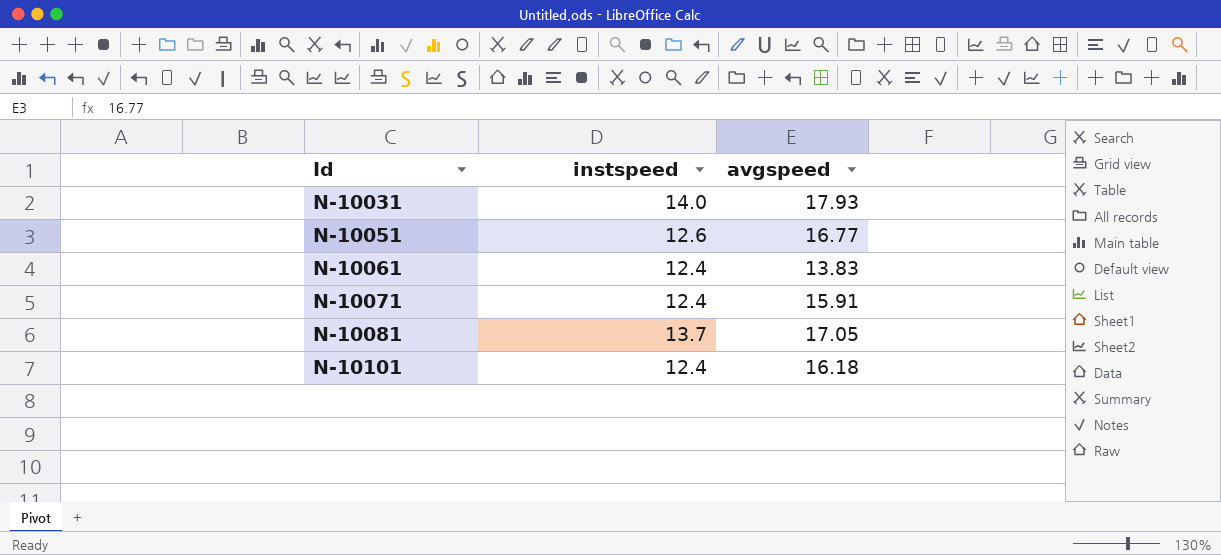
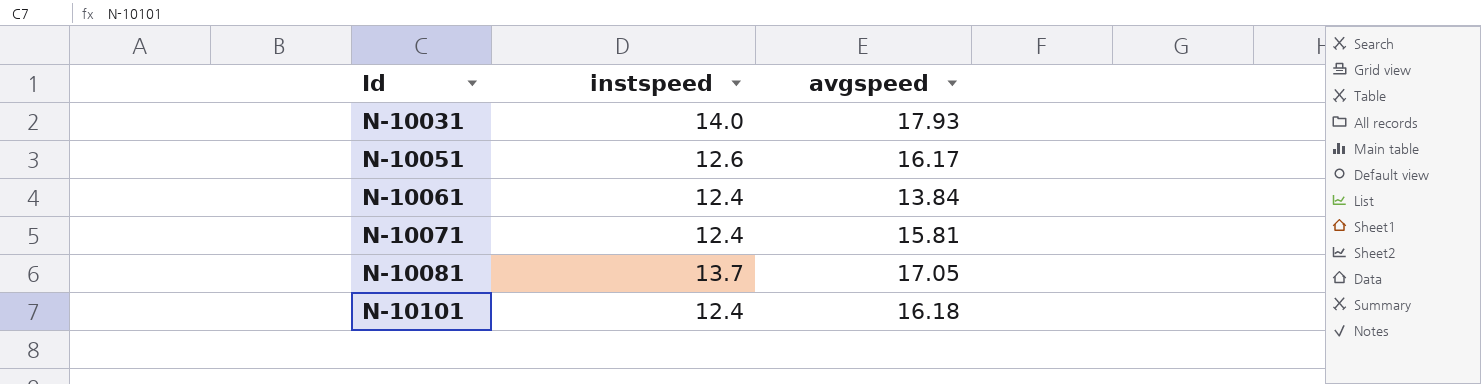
N-10051 | avgspeed: 16.77 -> 16.17
N-10061 | avgspeed: 13.83 -> 13.84
N-10071 | avgspeed: 15.91 -> 15.81

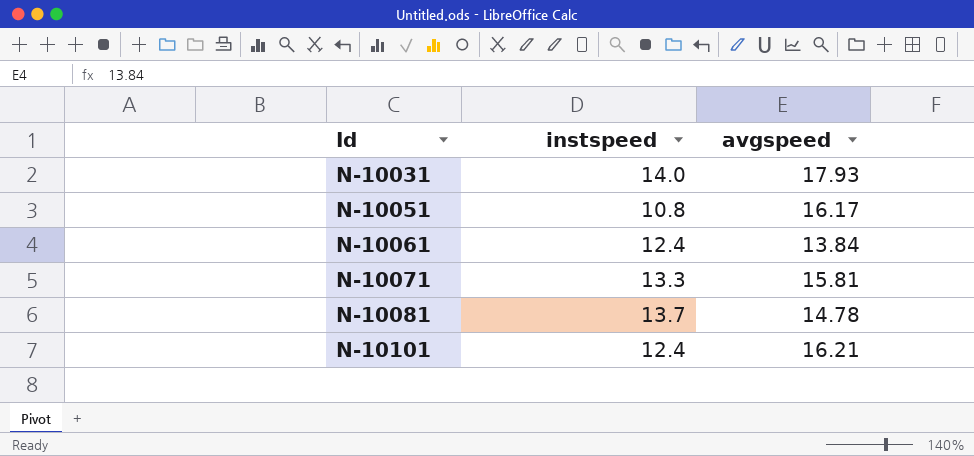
N-10051 | instspeed: 12.6 -> 10.8
N-10071 | instspeed: 12.4 -> 13.3
N-10081 | avgspeed: 17.05 -> 14.78
N-10101 | avgspeed: 16.18 -> 16.21

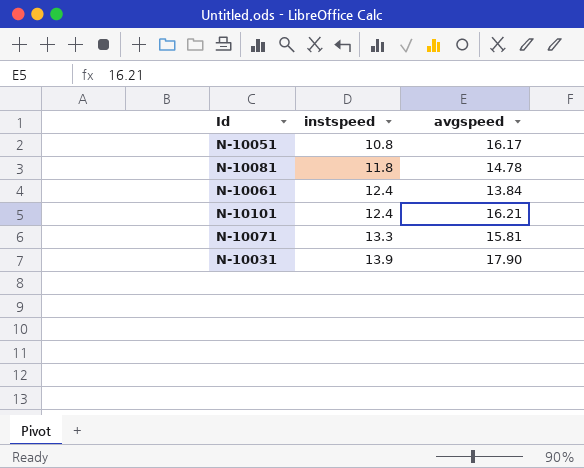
row order: Id ascending -> instspeed ascending
N-10081 | instspeed: 13.7 -> 11.8
N-10031 | instspeed: 14.0 -> 13.9
N-10031 | avgspeed: 17.93 -> 17.90

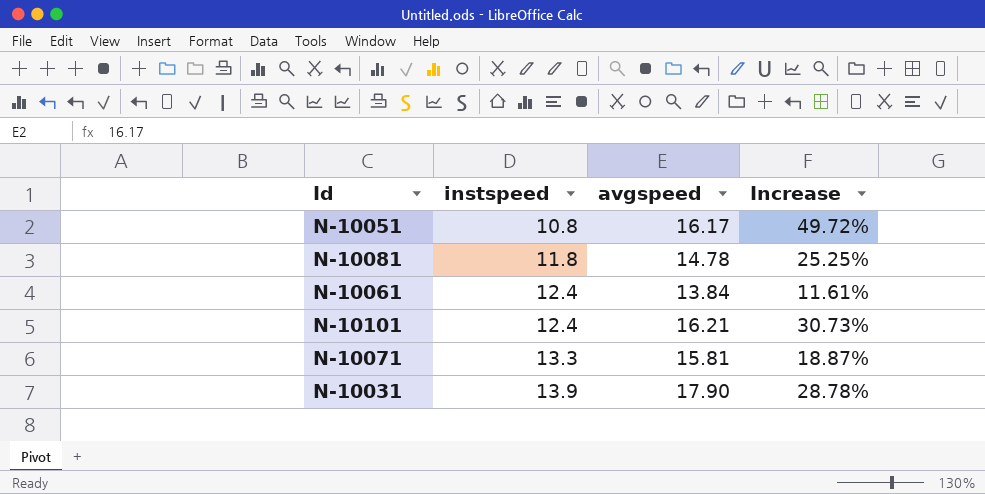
column Increase | formula: none -> ([avgspeed] - [instspeed]) / [instspeed]

